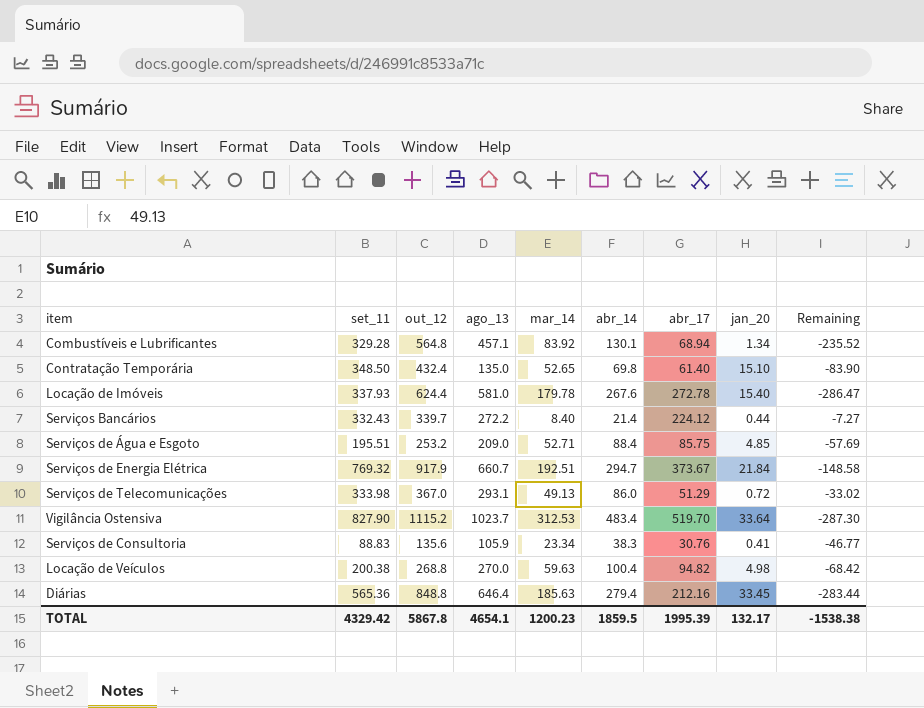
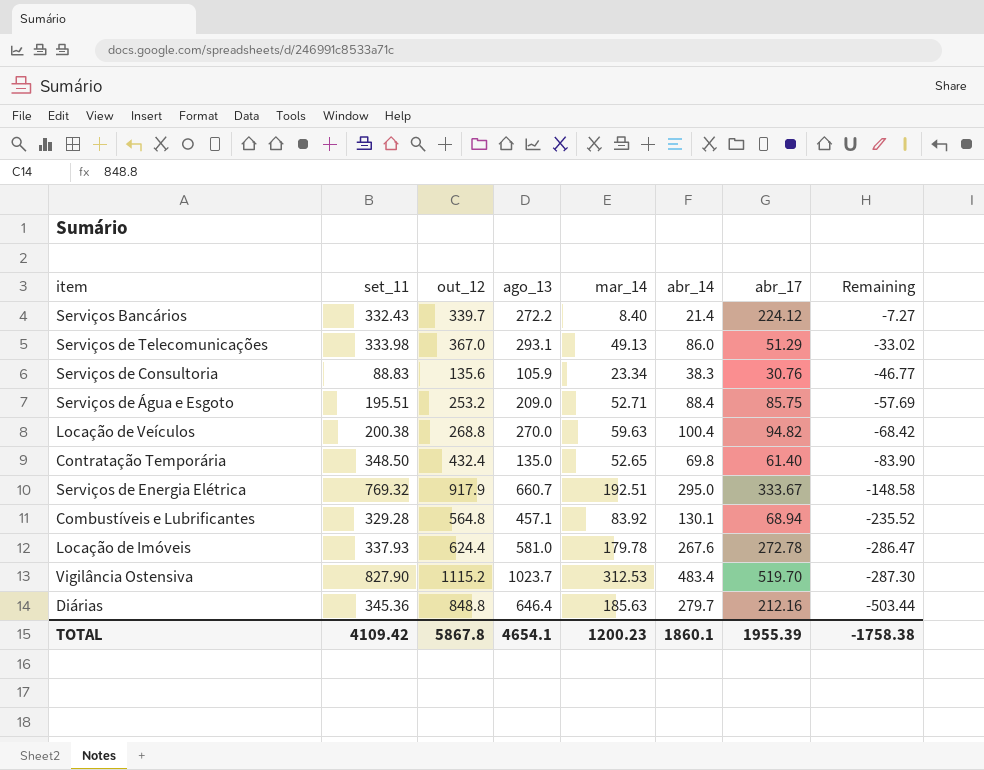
row order: none -> Remaining descending
column jan_20 | position: 8 -> none
Serviços de Energia Elétrica | abr_14: 294.7 -> 295.0
Serviços de Energia Elétrica | abr_17: 373.67 -> 333.67
Diárias | set_11: 565.36 -> 345.36
Diárias | abr_14: 279.4 -> 279.7
Diárias | Remaining: -283.44 -> -503.44
TOTAL | set_11: 4329.42 -> 4109.42
TOTAL | abr_14: 1859.5 -> 1860.1
TOTAL | abr_17: 1995.39 -> 1955.39
TOTAL | Remaining: -1538.38 -> -1758.38

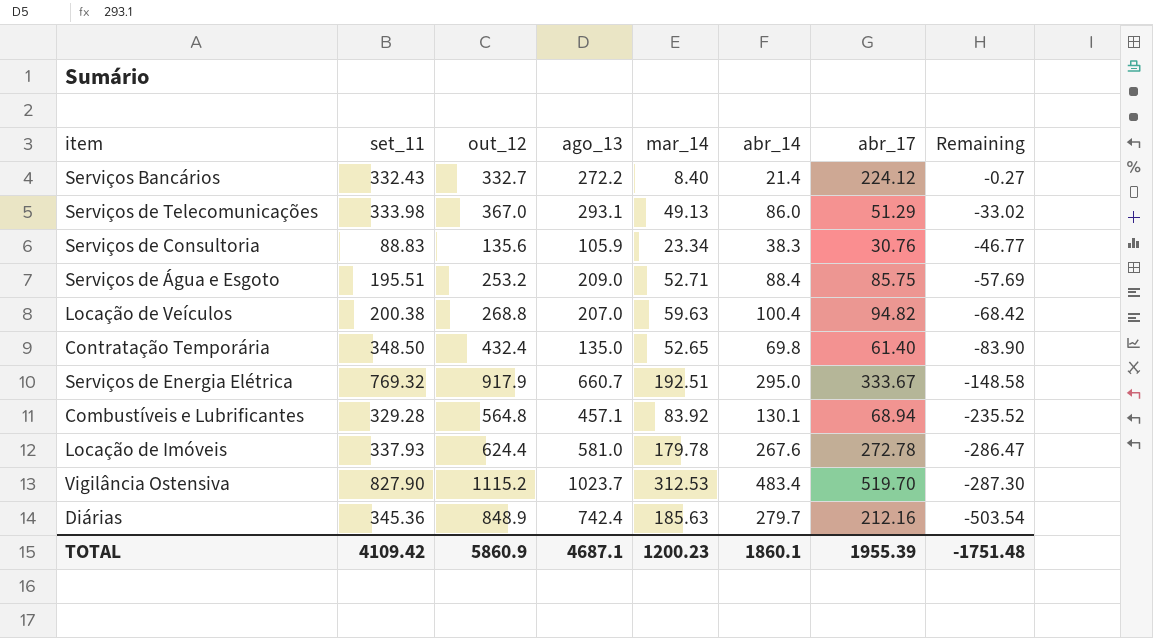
Serviços Bancários | out_12: 339.7 -> 332.7
Serviços Bancários | Remaining: -7.27 -> -0.27
Locação de Veículos | ago_13: 270.0 -> 207.0
Diárias | out_12: 848.8 -> 848.9
Diárias | ago_13: 646.4 -> 742.4
Diárias | Remaining: -503.44 -> -503.54
TOTAL | out_12: 5867.8 -> 5860.9
TOTAL | ago_13: 4654.1 -> 4687.1
TOTAL | Remaining: -1758.38 -> -1751.48

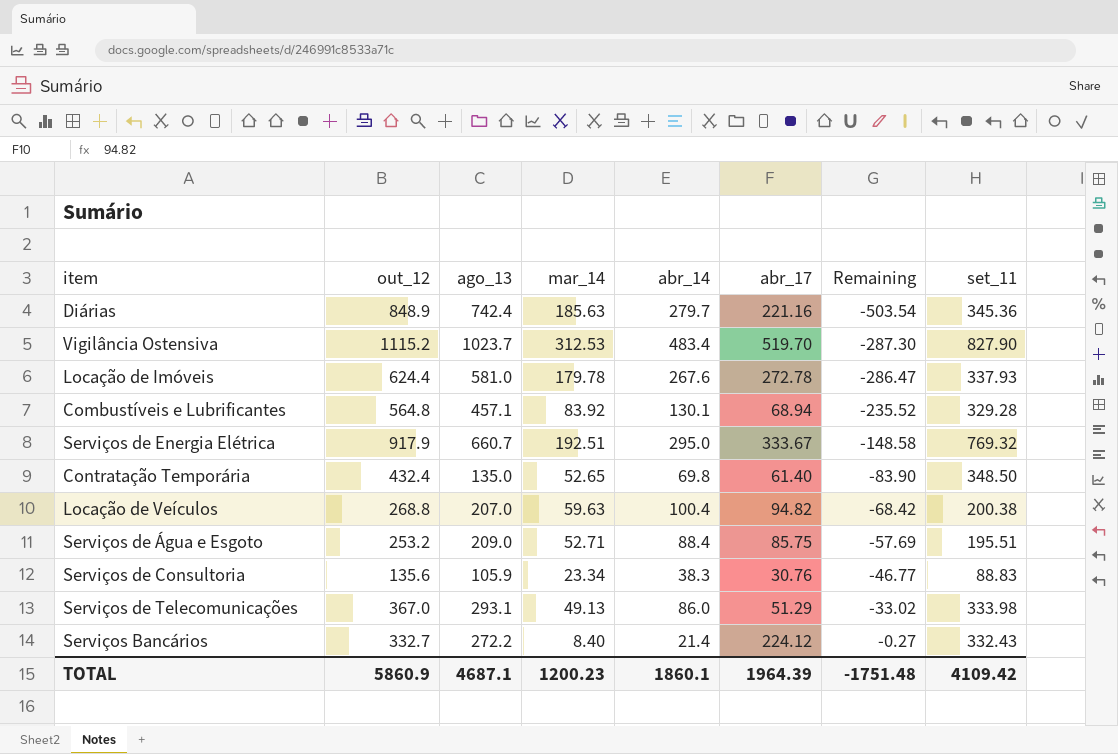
row order: Remaining descending -> Remaining ascending
column set_11 | position: 2 -> 8
Diárias | abr_17: 212.16 -> 221.16
TOTAL | abr_17: 1955.39 -> 1964.39

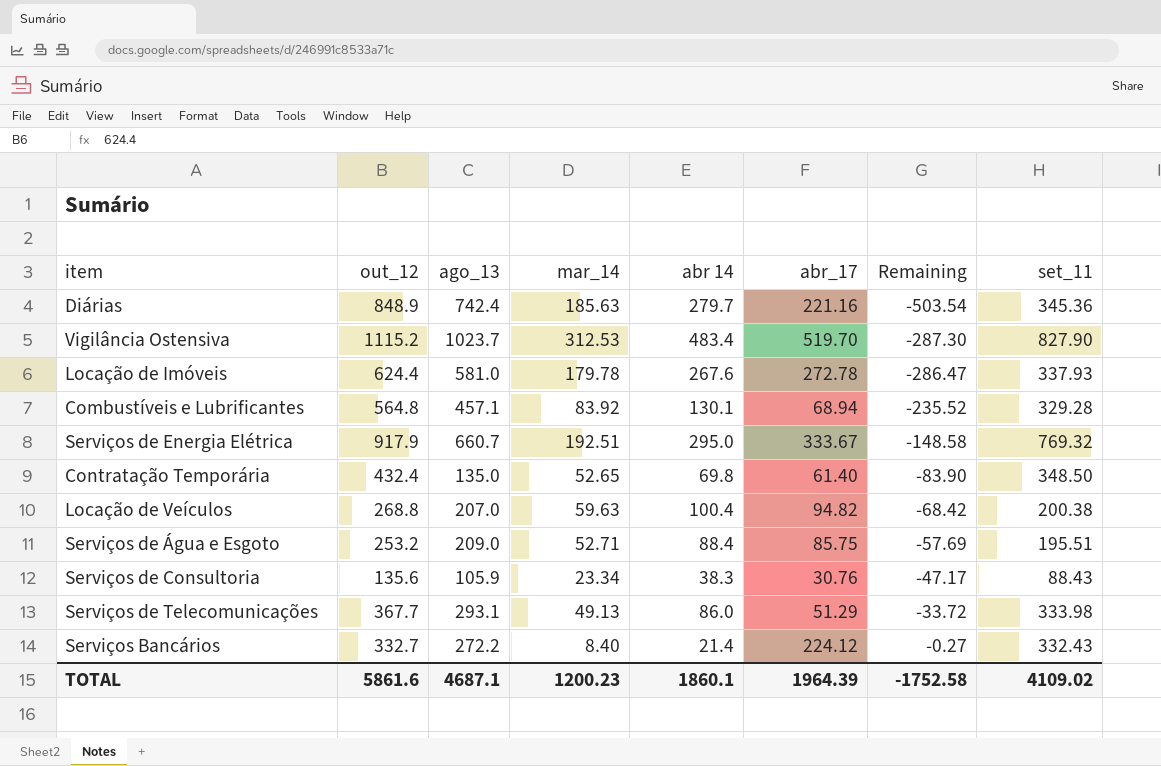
column name: abr_14 -> abr 14
Serviços de Consultoria | Remaining: -46.77 -> -47.17
Serviços de Consultoria | set_11: 88.83 -> 88.43
Serviços de Telecomunicações | out_12: 367.0 -> 367.7
Serviços de Telecomunicações | Remaining: -33.02 -> -33.72
TOTAL | out_12: 5860.9 -> 5861.6
TOTAL | Remaining: -1751.48 -> -1752.58
TOTAL | set_11: 4109.42 -> 4109.02

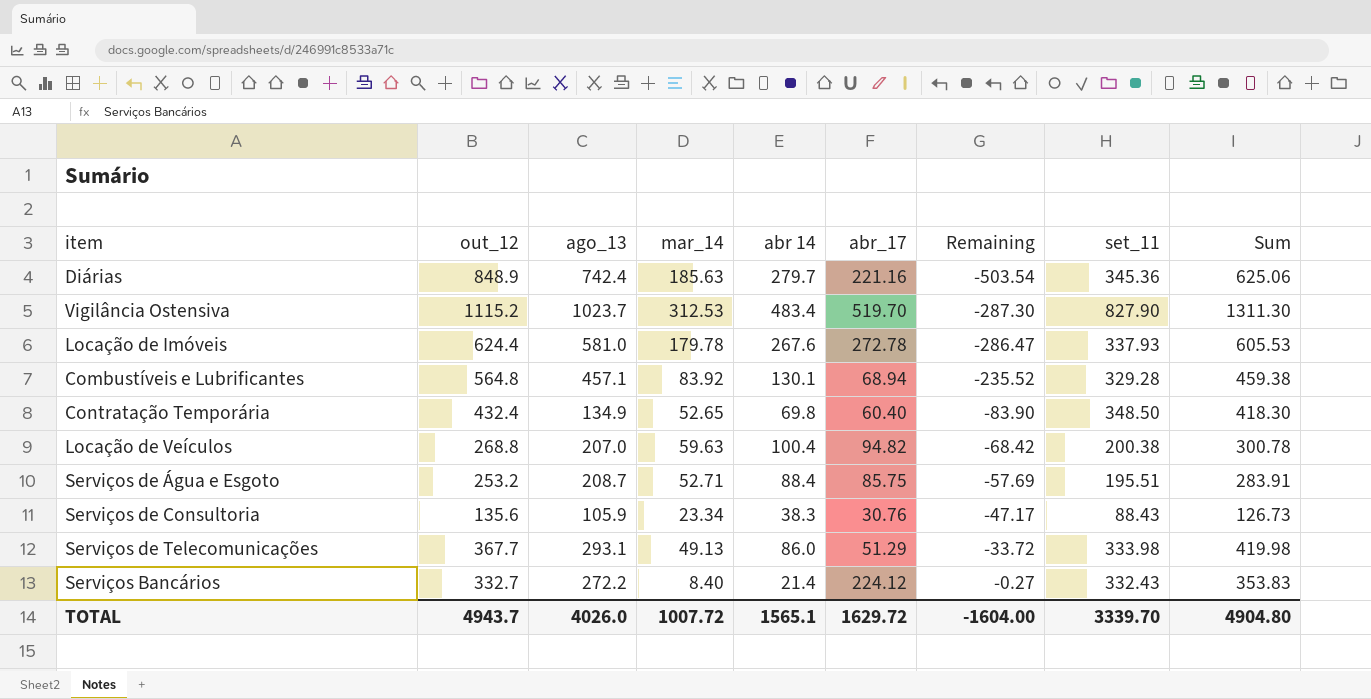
column Sum | formula: none -> [abr 14] + [set_11]
row Serviços de Energia Elétrica: 917.9 | 660.7 | 192.51 | 295.0 | 333.67 | -148.58 | 769.32 -> none
Contratação Temporária | ago_13: 135.0 -> 134.9
Contratação Temporária | abr_17: 61.40 -> 60.40
Serviços de Água e Esgoto | ago_13: 209.0 -> 208.7
TOTAL | out_12: 5861.6 -> 4943.7
TOTAL | ago_13: 4687.1 -> 4026.0
TOTAL | mar_14: 1200.23 -> 1007.72
TOTAL | abr 14: 1860.1 -> 1565.1
TOTAL | abr_17: 1964.39 -> 1629.72
TOTAL | Remaining: -1752.58 -> -1604.00
TOTAL | set_11: 4109.02 -> 3339.70

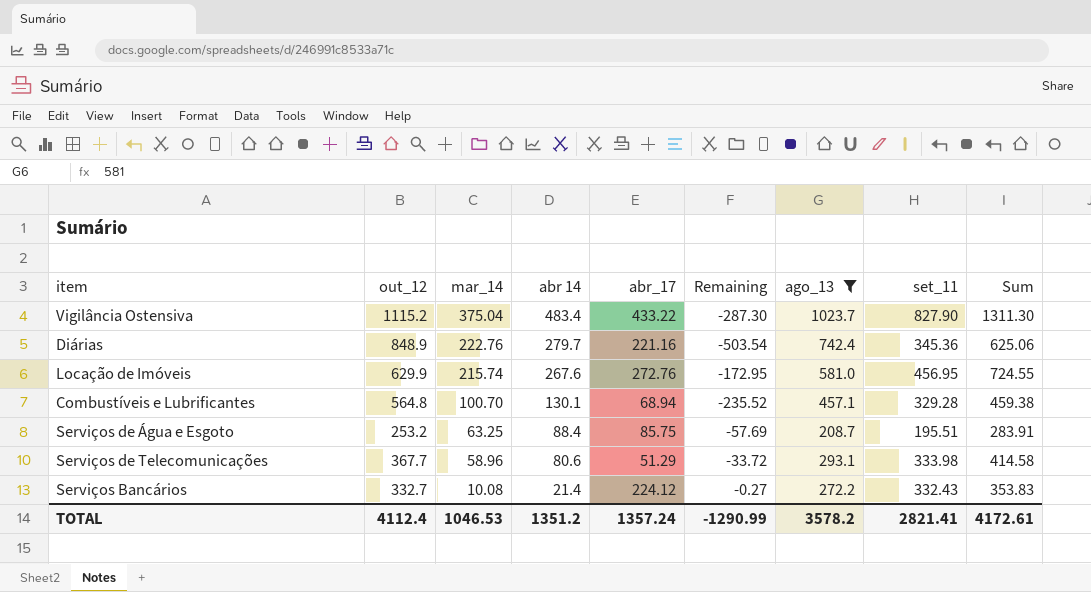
filter: none -> ago_13 >= 208.7
row order: Remaining ascending -> mar_14 descending
column ago_13 | position: 3 -> 7
Vigilância Ostensiva | mar_14: 312.53 -> 375.04
Vigilância Ostensiva | abr_17: 519.70 -> 433.22
Diárias | mar_14: 185.63 -> 222.76
Locação de Imóveis | out_12: 624.4 -> 629.9
Locação de Imóveis | mar_14: 179.78 -> 215.74
Locação de Imóveis | abr_17: 272.78 -> 272.76
Locação de Imóveis | Remaining: -286.47 -> -172.95
Locação de Imóveis | set_11: 337.93 -> 456.95
Locação de Imóveis | Sum: 605.53 -> 724.55
Combustíveis e Lubrificantes | mar_14: 83.92 -> 100.70
Serviços de Água e Esgoto | mar_14: 52.71 -> 63.25
Serviços de Telecomunicações | mar_14: 49.13 -> 58.96
Serviços de Telecomunicações | abr 14: 86.0 -> 80.6
Serviços de Telecomunicações | Sum: 419.98 -> 414.58
Serviços Bancários | mar_14: 8.40 -> 10.08
TOTAL | out_12: 4943.7 -> 4112.4
TOTAL | mar_14: 1007.72 -> 1046.53
TOTAL | abr 14: 1565.1 -> 1351.2
TOTAL | abr_17: 1629.72 -> 1357.24
TOTAL | Remaining: -1604.00 -> -1290.99
TOTAL | ago_13: 4026.0 -> 3578.2
TOTAL | set_11: 3339.70 -> 2821.41
TOTAL | Sum: 4904.80 -> 4172.61

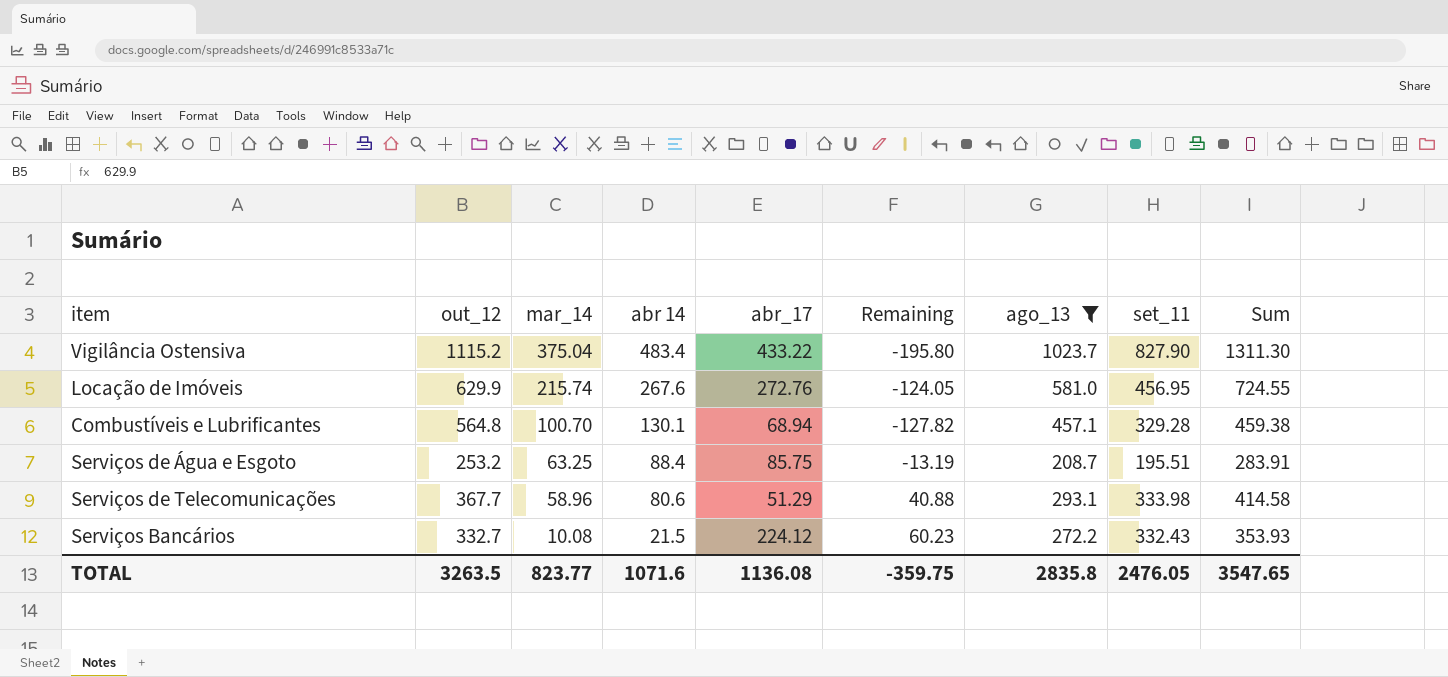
column Remaining | formula: [set_11] - [out_12] -> [set_11] - [ago_13]
row Diárias: 848.9 | 222.76 | 279.7 | 221.16 | -503.54 | 742.4 | 345.36 | 625.06 -> none
Serviços Bancários | abr 14: 21.4 -> 21.5
Serviços Bancários | Sum: 353.83 -> 353.93
TOTAL | out_12: 4112.4 -> 3263.5
TOTAL | mar_14: 1046.53 -> 823.77
TOTAL | abr 14: 1351.2 -> 1071.6
TOTAL | abr_17: 1357.24 -> 1136.08
TOTAL | Remaining: -1290.99 -> -359.75
TOTAL | ago_13: 3578.2 -> 2835.8
TOTAL | set_11: 2821.41 -> 2476.05
TOTAL | Sum: 4172.61 -> 3547.65

